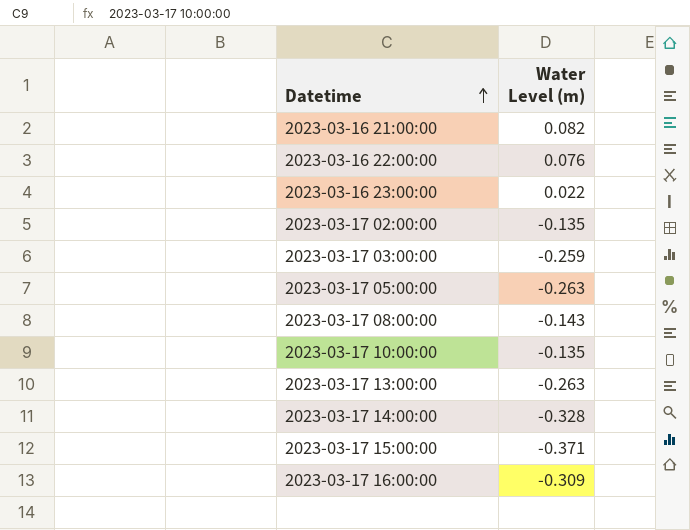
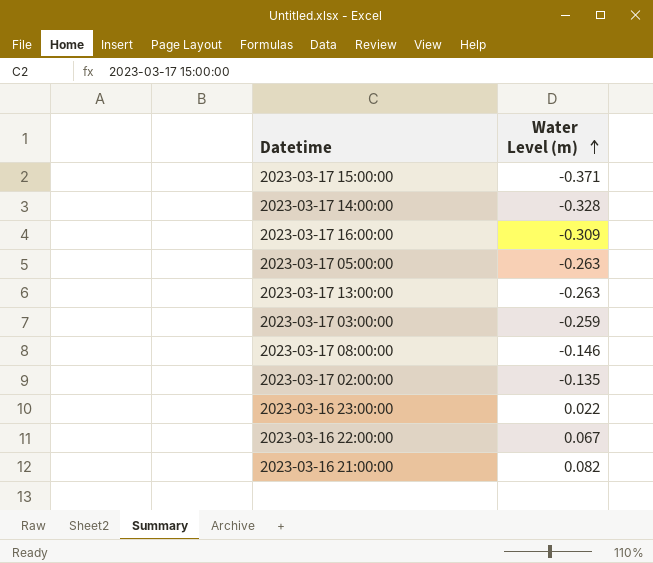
row order: Datetime ascending -> Water Level (m) ascending
row 2023-03-17 10:00:00: -0.135 -> none
2023-03-17 08:00:00 | Water Level (m): -0.143 -> -0.146
2023-03-16 22:00:00 | Water Level (m): 0.076 -> 0.067

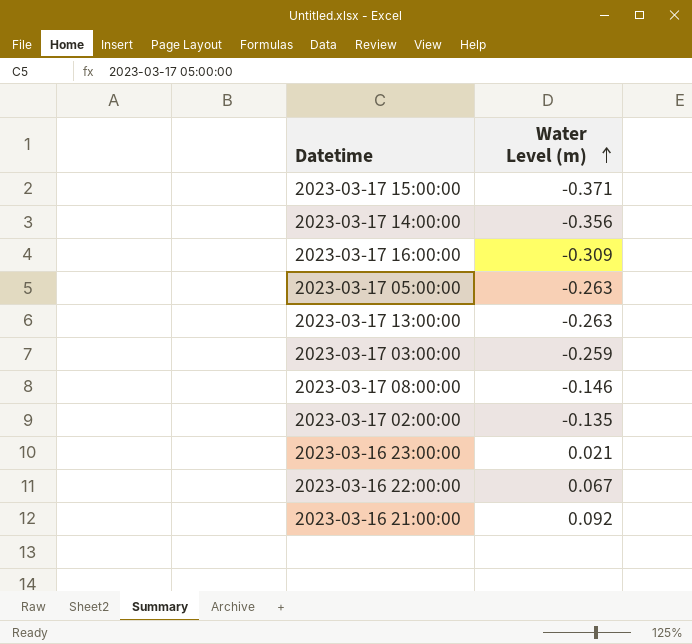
2023-03-17 14:00:00 | Water Level (m): -0.328 -> -0.356
2023-03-16 23:00:00 | Water Level (m): 0.022 -> 0.021
2023-03-16 21:00:00 | Water Level (m): 0.082 -> 0.092

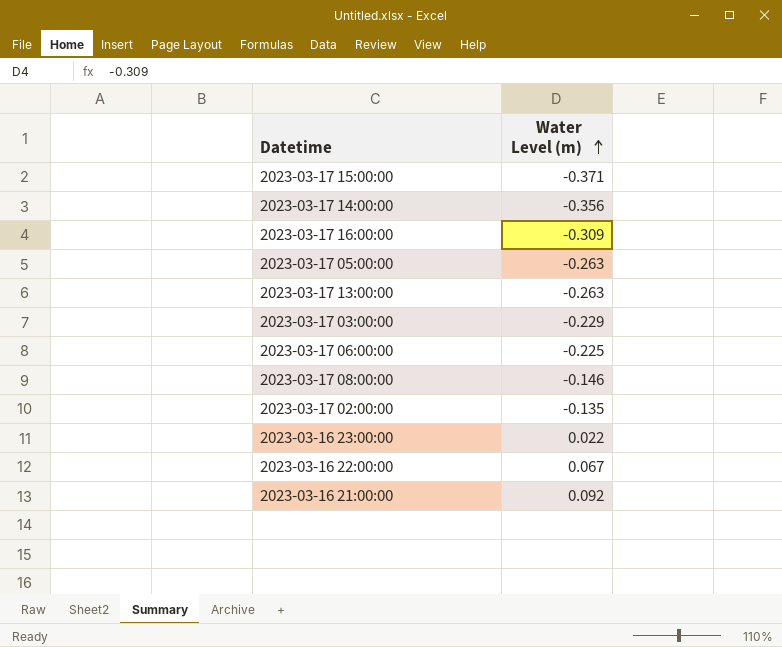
2023-03-17 03:00:00 | Water Level (m): -0.259 -> -0.229
row 2023-03-17 06:00:00: none -> -0.225
2023-03-16 23:00:00 | Water Level (m): 0.021 -> 0.022

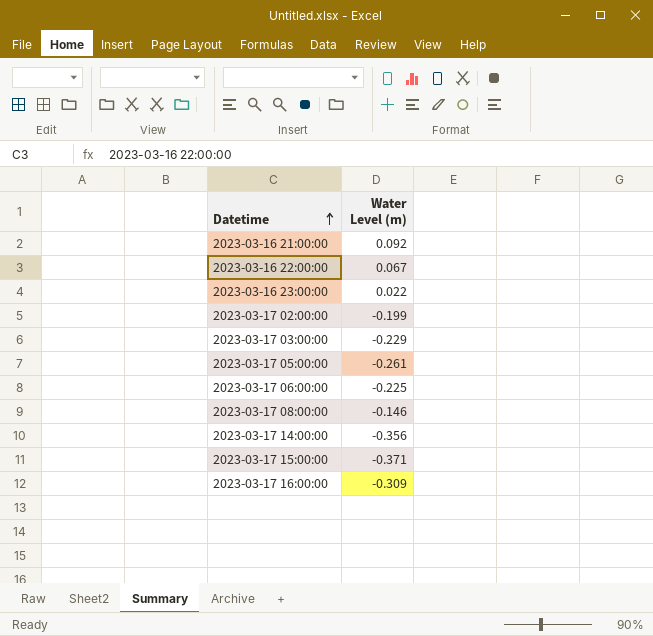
row order: Water Level (m) ascending -> Datetime ascending
row 2023-03-17 13:00:00: -0.263 -> none
2023-03-17 02:00:00 | Water Level (m): -0.135 -> -0.199
2023-03-17 05:00:00 | Water Level (m): -0.263 -> -0.261

